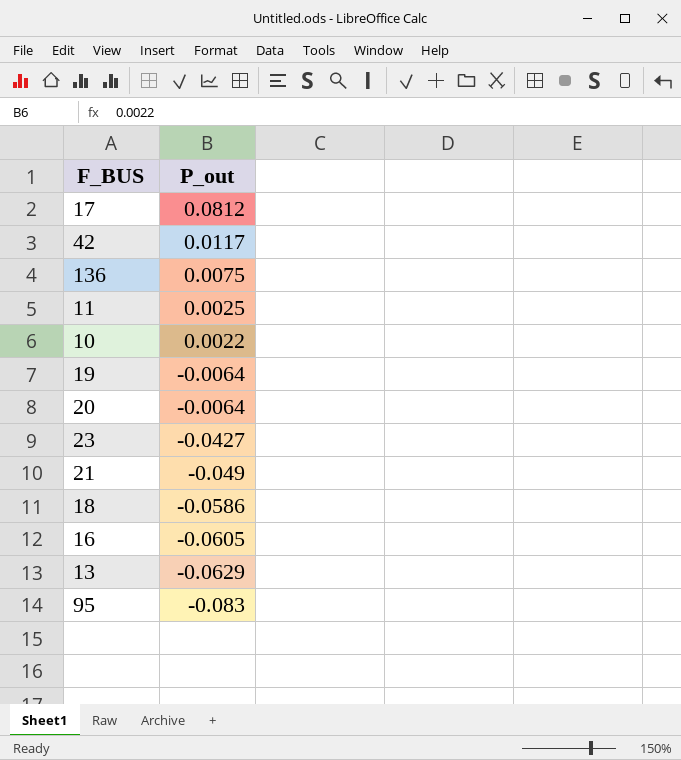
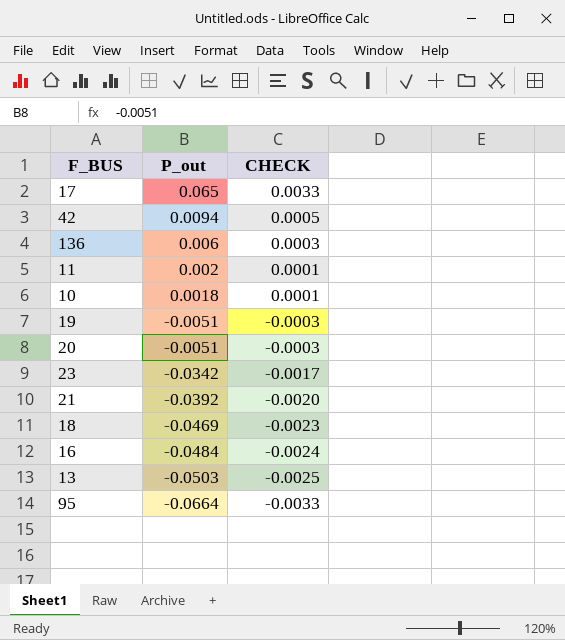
column CHECK | formula: none -> [P_out] * 0.05
17 | P_out: 0.0812 -> 0.065
42 | P_out: 0.0117 -> 0.0094
136 | P_out: 0.0075 -> 0.006
11 | P_out: 0.0025 -> 0.002
10 | P_out: 0.0022 -> 0.0018
19 | P_out: -0.0064 -> -0.0051
20 | P_out: -0.0064 -> -0.0051
23 | P_out: -0.0427 -> -0.0342
21 | P_out: -0.049 -> -0.0392
18 | P_out: -0.0586 -> -0.0469
16 | P_out: -0.0605 -> -0.0484
13 | P_out: -0.0629 -> -0.0503
95 | P_out: -0.083 -> -0.0664

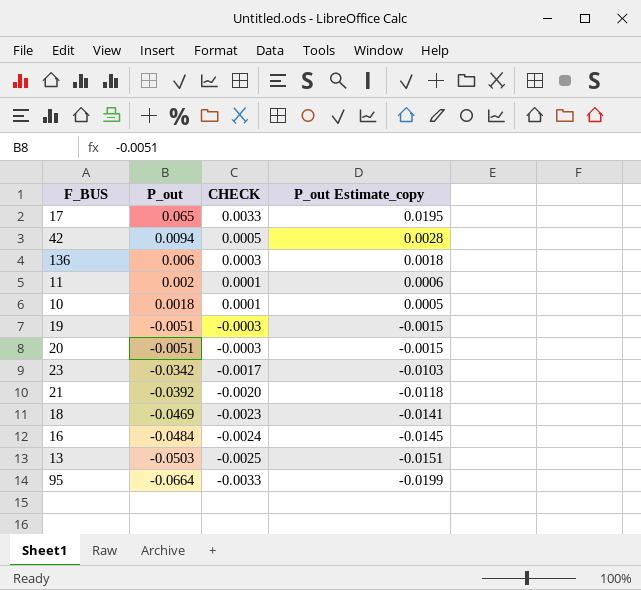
column P_out Estimate_copy | formula: none -> [P_out] * 0.3

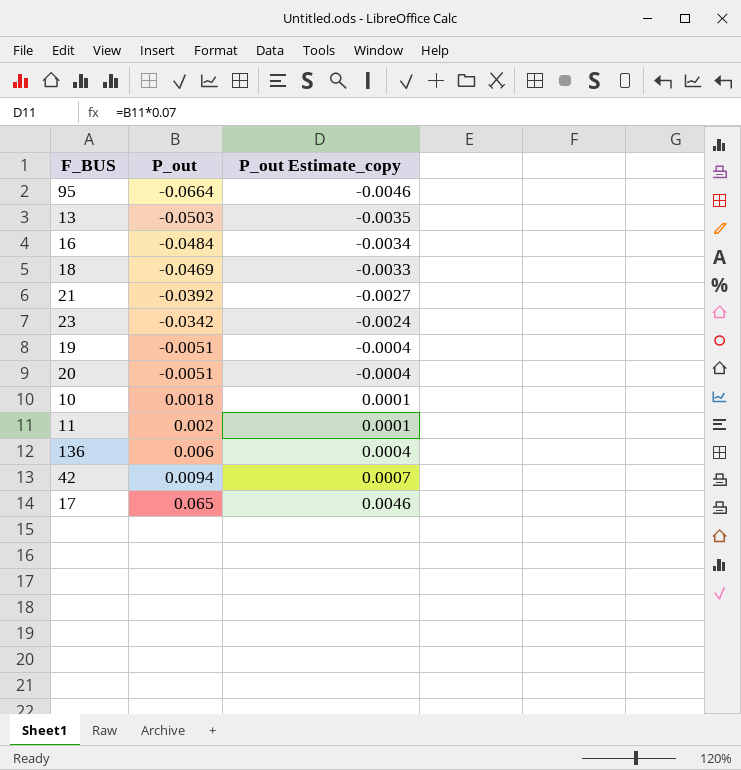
row order: P_out descending -> P_out ascending
column CHECK | formula: [P_out] * 0.05 -> none
column P_out Estimate_copy | formula: [P_out] * 0.3 -> [P_out] * 0.07

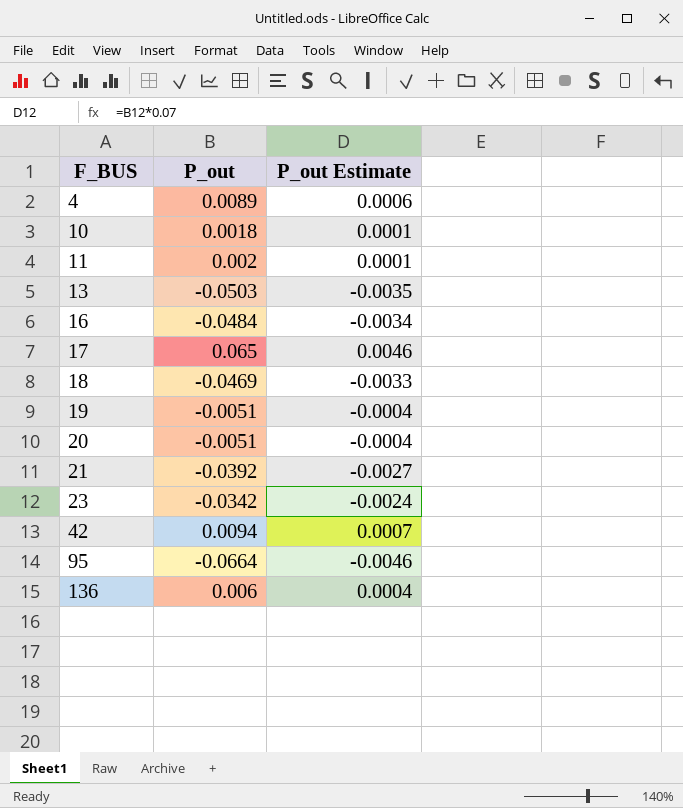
row order: P_out ascending -> F_BUS ascending
column name: P_out Estimate_copy -> P_out Estimate
row 4: none -> 0.0089 | 0.0006

